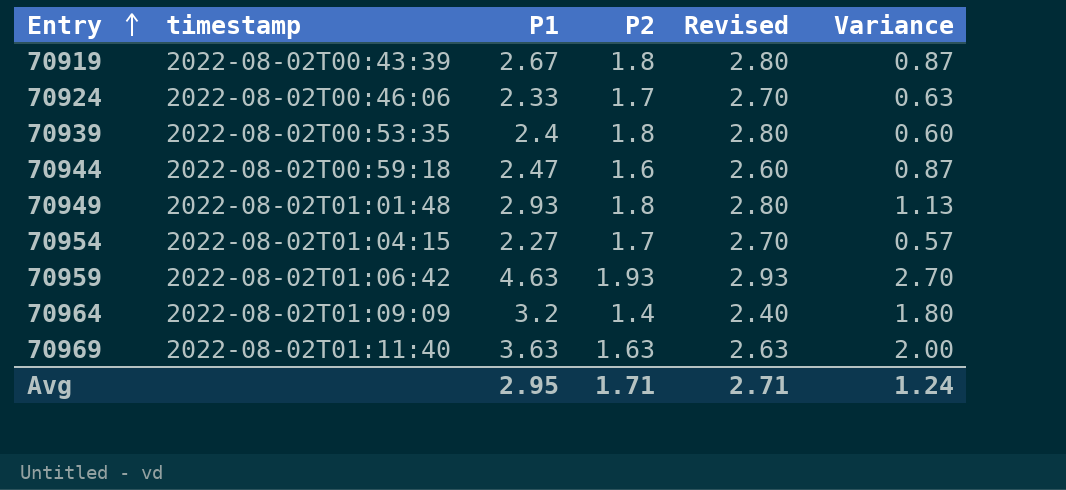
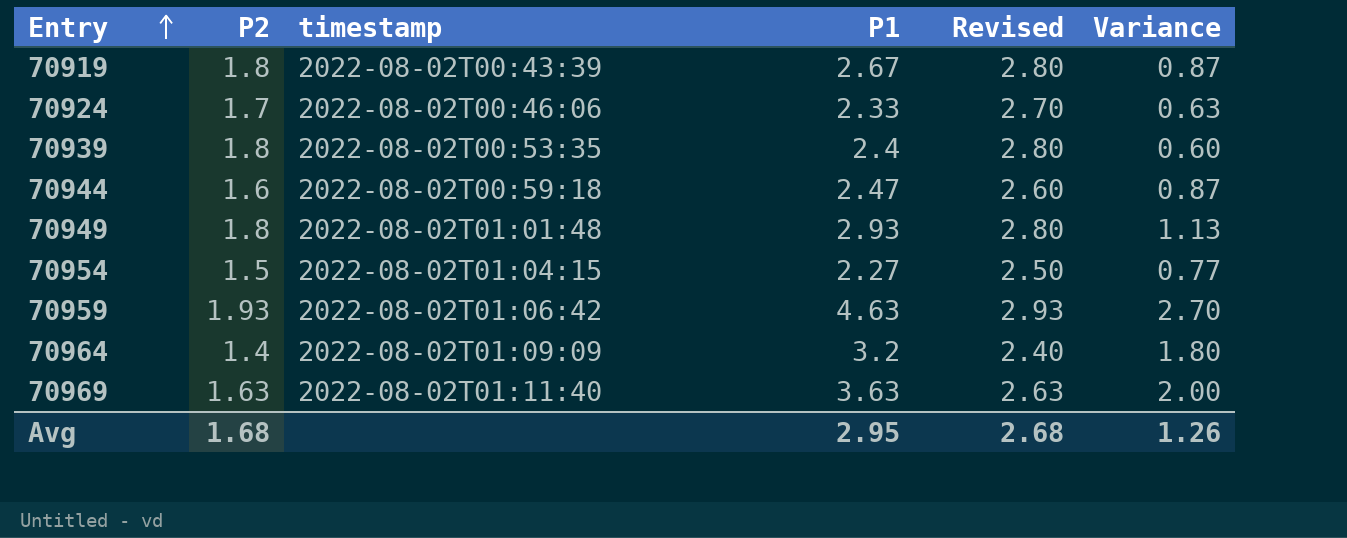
column P2 | position: 4 -> 2
70954 | P2: 1.7 -> 1.5
70954 | Revised: 2.70 -> 2.50
70954 | Variance: 0.57 -> 0.77
Avg | P2: 1.71 -> 1.68
Avg | Revised: 2.71 -> 2.68
Avg | Variance: 1.24 -> 1.26

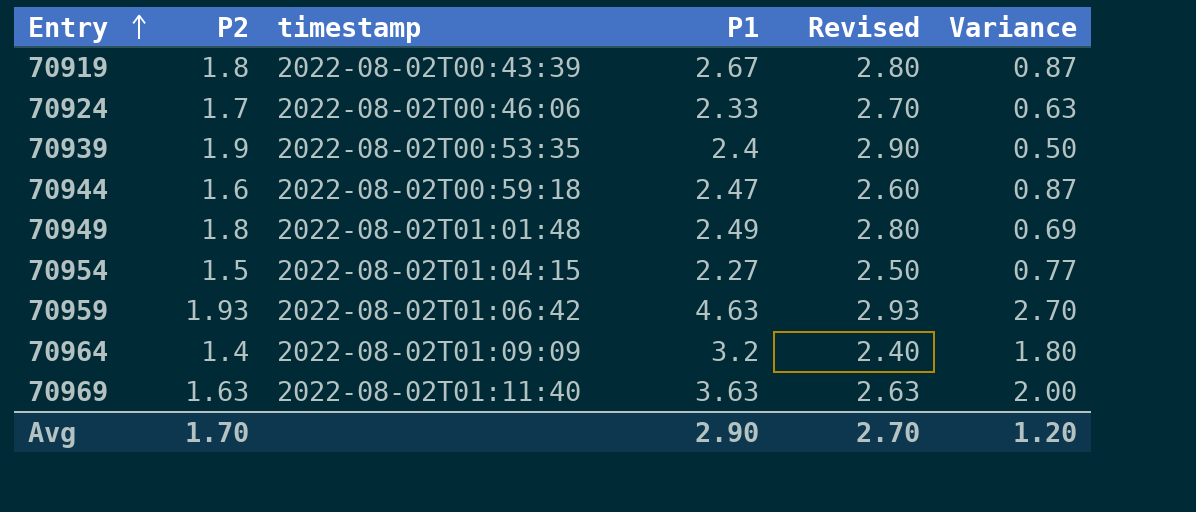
70939 | P2: 1.8 -> 1.9
70939 | Revised: 2.80 -> 2.90
70939 | Variance: 0.60 -> 0.50
70949 | P1: 2.93 -> 2.49
70949 | Variance: 1.13 -> 0.69
Avg | P2: 1.68 -> 1.70
Avg | P1: 2.95 -> 2.90
Avg | Revised: 2.68 -> 2.70
Avg | Variance: 1.26 -> 1.20

